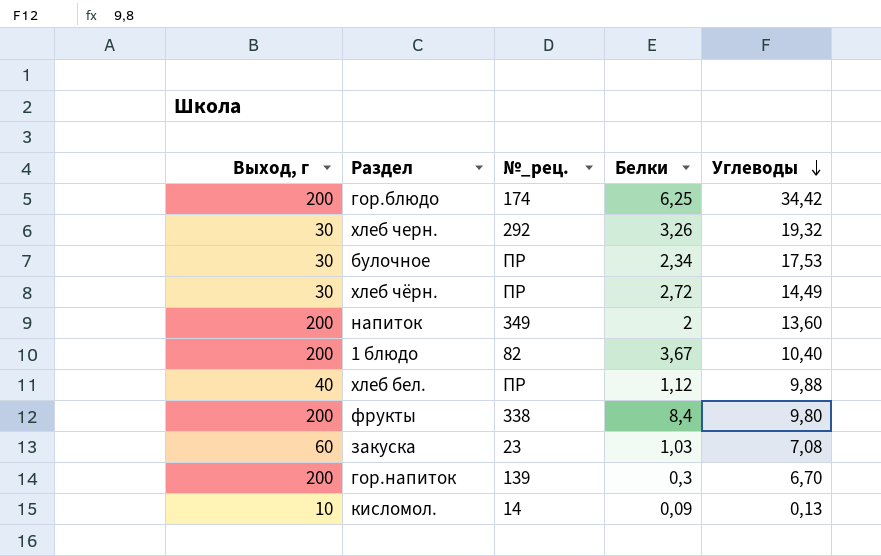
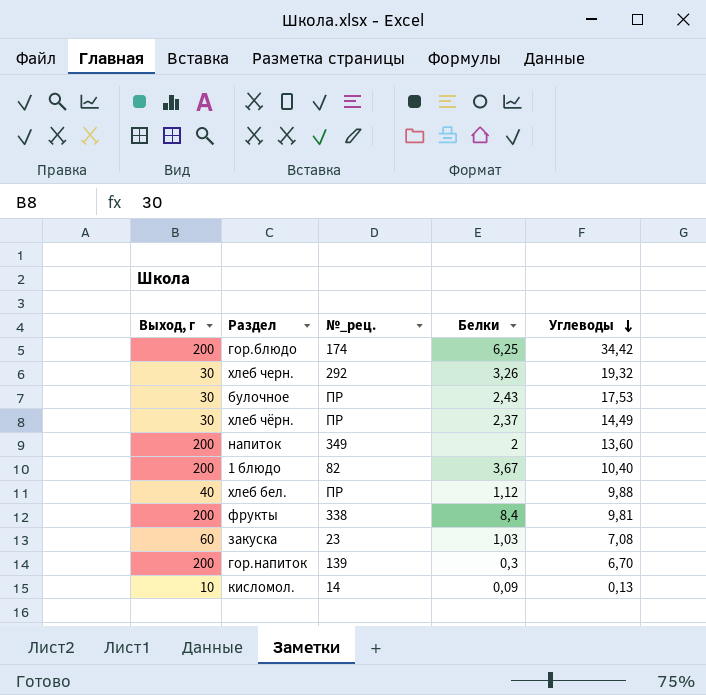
булочное | Белки: 2,34 -> 2,43
хлеб чёрн. | Белки: 2,72 -> 2,37
фрукты | Углеводы: 9,80 -> 9,81

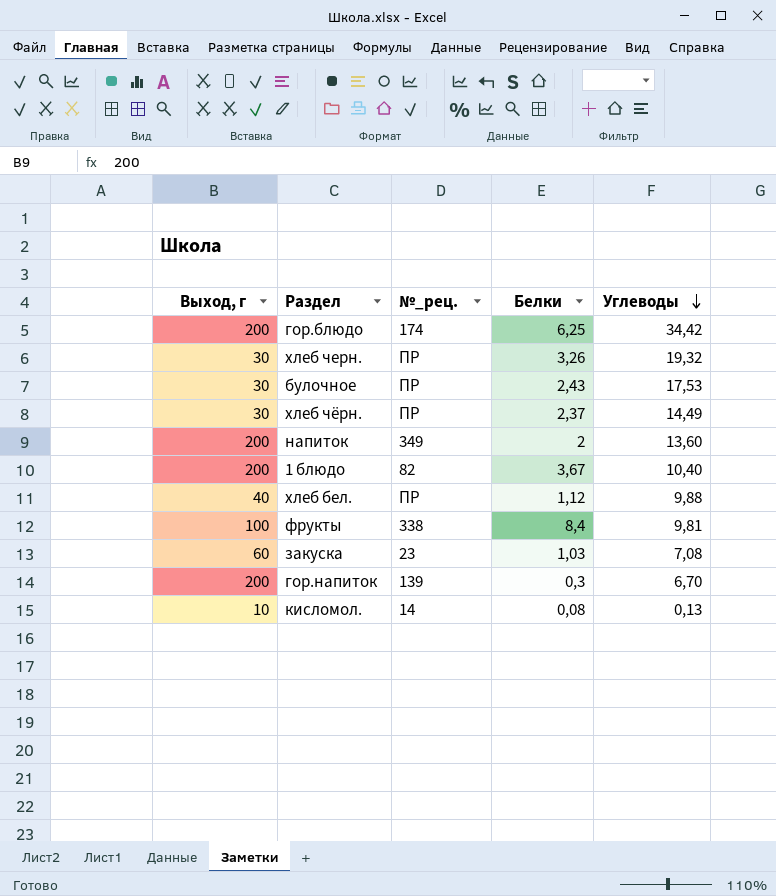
хлеб черн. | №_рец.: 292 -> ПР
фрукты | Выход, г: 200 -> 100
кисломол. | Белки: 0,09 -> 0,08

